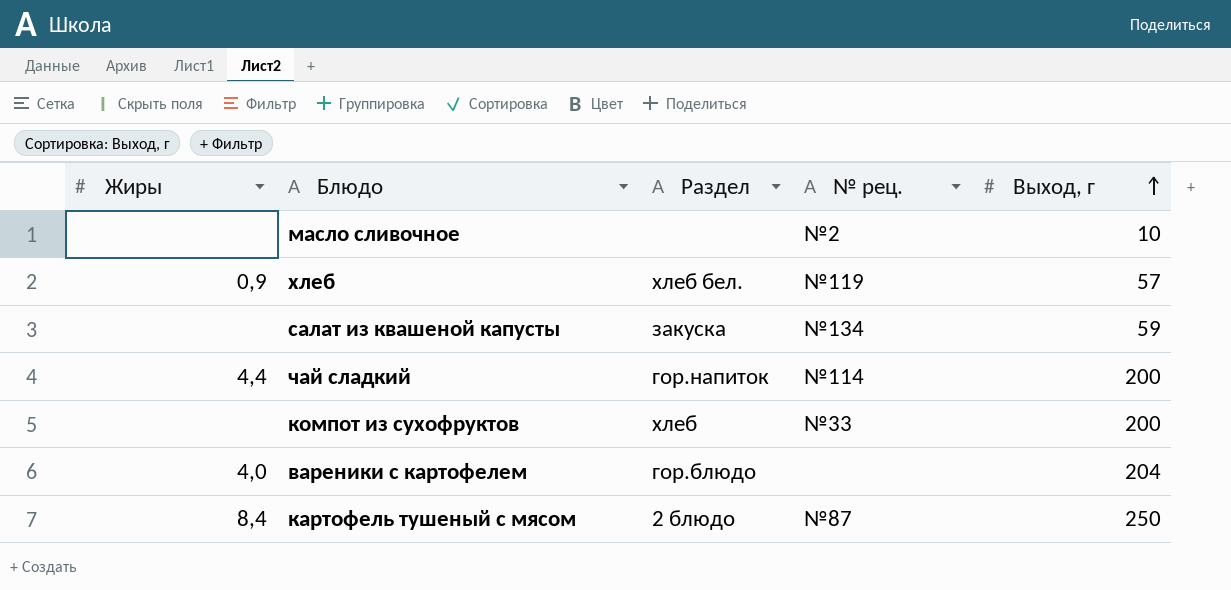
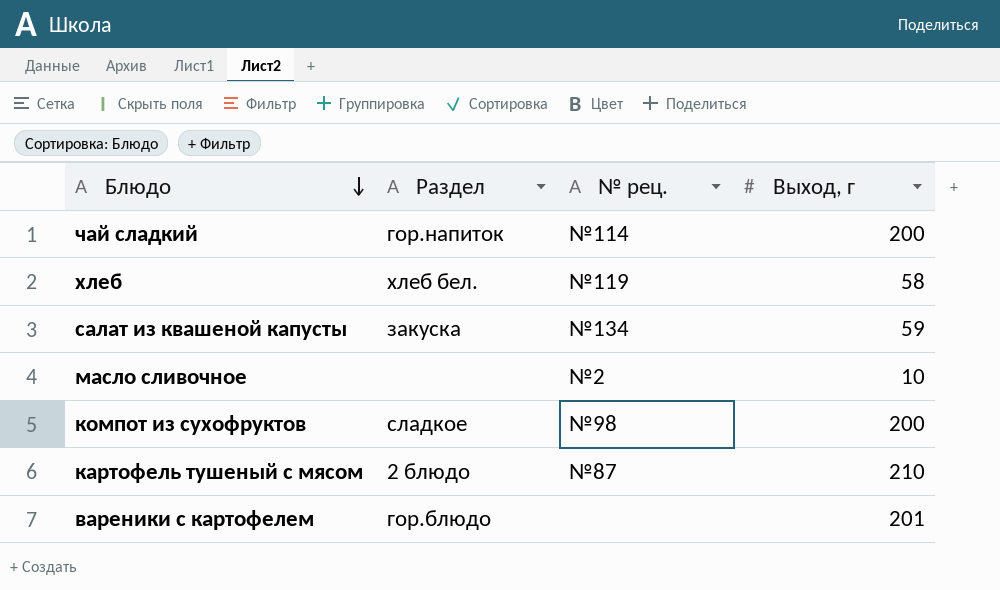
row order: Выход, г ascending -> Блюдо descending
column Жиры | position: 1 -> none
хлеб | Выход, г: 57 -> 58
компот из сухофруктов | Раздел: хлеб -> сладкое
компот из сухофруктов | № рец.: №33 -> №98
картофель тушеный с мясом | Выход, г: 250 -> 210
вареники с картофелем | Выход, г: 204 -> 201

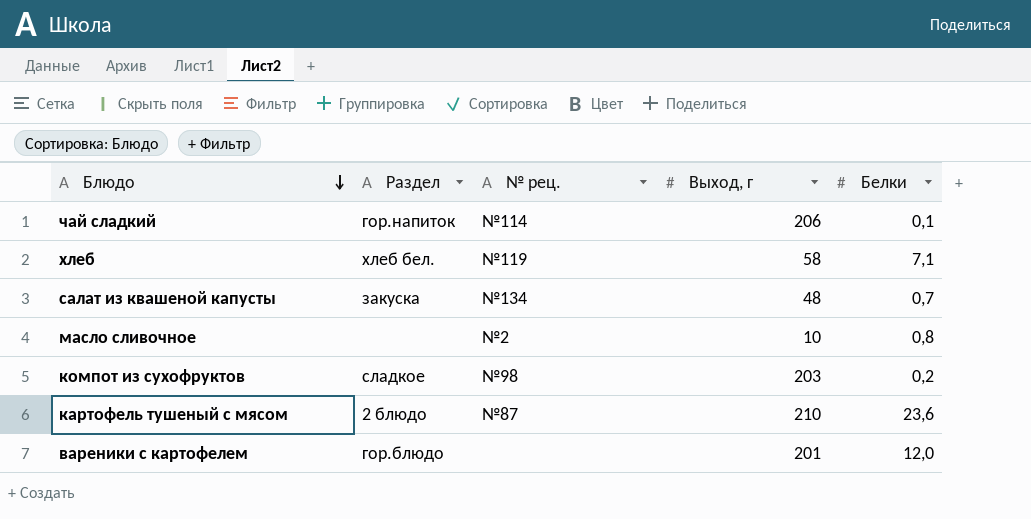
column Белки | position: none -> 5
чай сладкий | Выход, г: 200 -> 206
салат из квашеной капусты | Выход, г: 59 -> 48
компот из сухофруктов | Выход, г: 200 -> 203

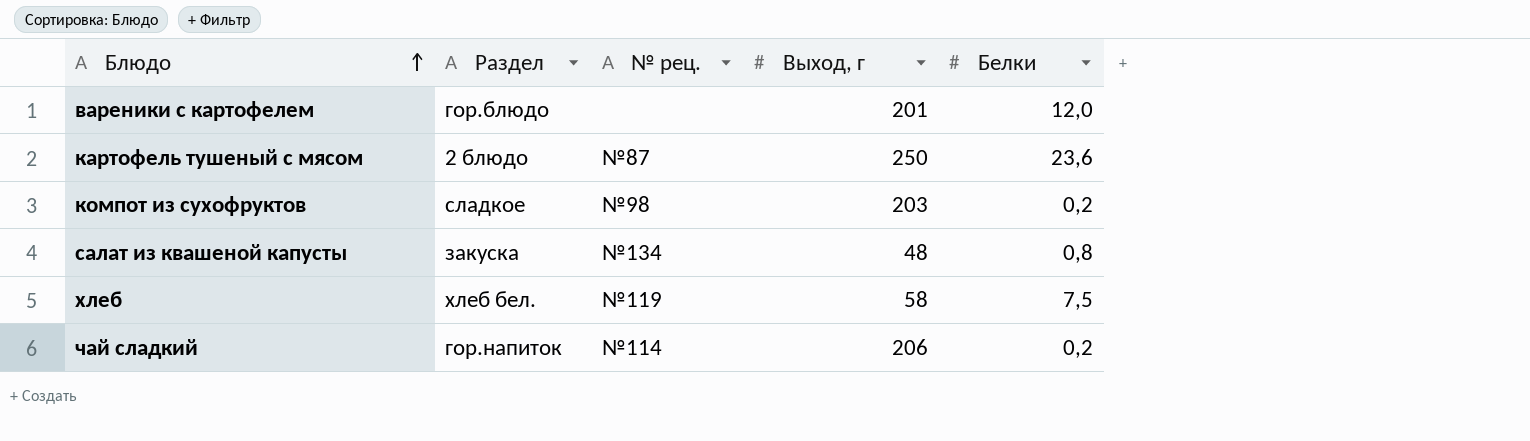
row order: Блюдо descending -> Блюдо ascending
row масло сливочное: none | №2 | 10 | 0,8 -> none
картофель тушеный с мясом | Выход, г: 210 -> 250
салат из квашеной капусты | Белки: 0,7 -> 0,8
хлеб | Белки: 7,1 -> 7,5
чай сладкий | Белки: 0,1 -> 0,2

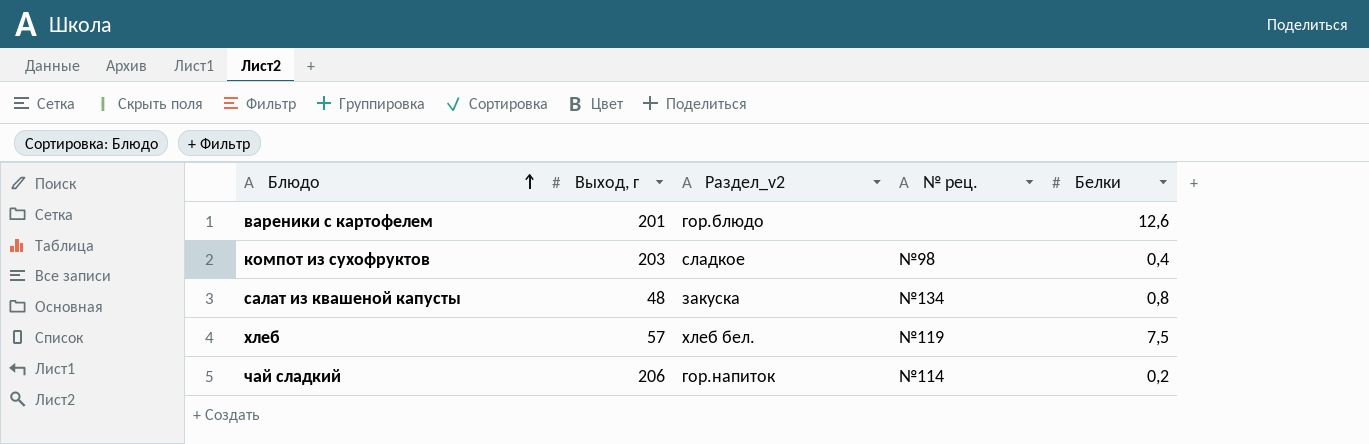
column Выход, г | position: 4 -> 2
column name: Раздел -> Раздел_v2
row картофель тушеный с мясом: 2 блюдо | №87 | 250 | 23,6 -> none
вареники с картофелем | Белки: 12,0 -> 12,6
компот из сухофруктов | Белки: 0,2 -> 0,4
хлеб | Выход, г: 58 -> 57

